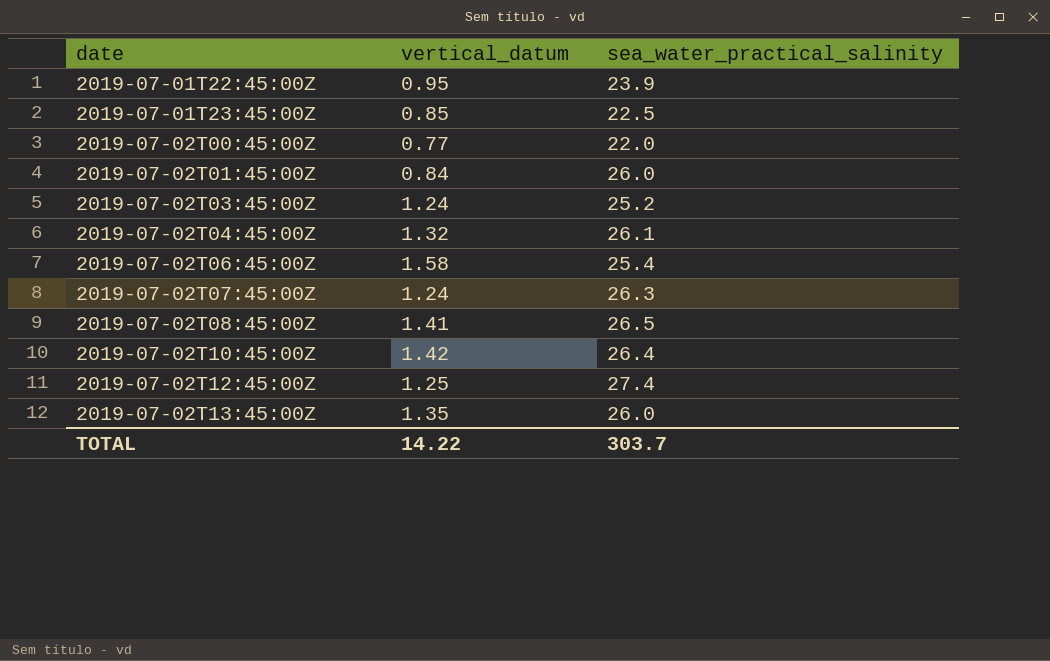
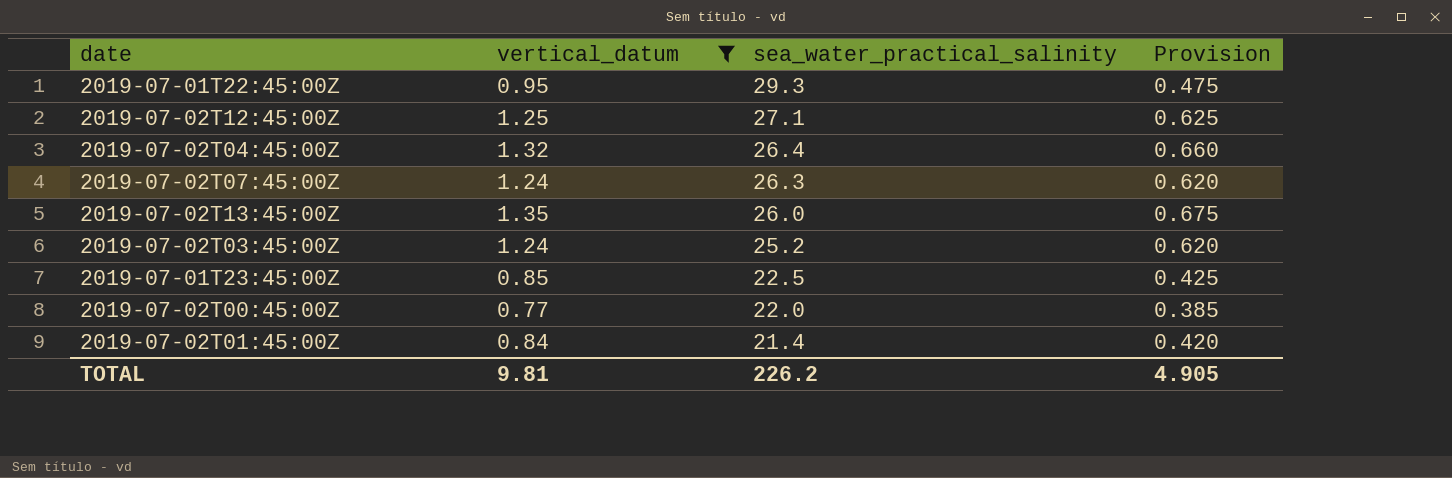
filter: none -> vertical_datum <= 1.35
row order: date ascending -> sea_water_practical_salinity descending
column Provision | formula: none -> [vertical_datum] * 0.5
2019-07-01T22:45:00Z | sea_water_practical_salinity: 23.9 -> 29.3
2019-07-02T12:45:00Z | sea_water_practical_salinity: 27.4 -> 27.1
2019-07-02T04:45:00Z | sea_water_practical_salinity: 26.1 -> 26.4
2019-07-02T01:45:00Z | sea_water_practical_salinity: 26.0 -> 21.4
TOTAL | vertical_datum: 14.22 -> 9.81
TOTAL | sea_water_practical_salinity: 303.7 -> 226.2

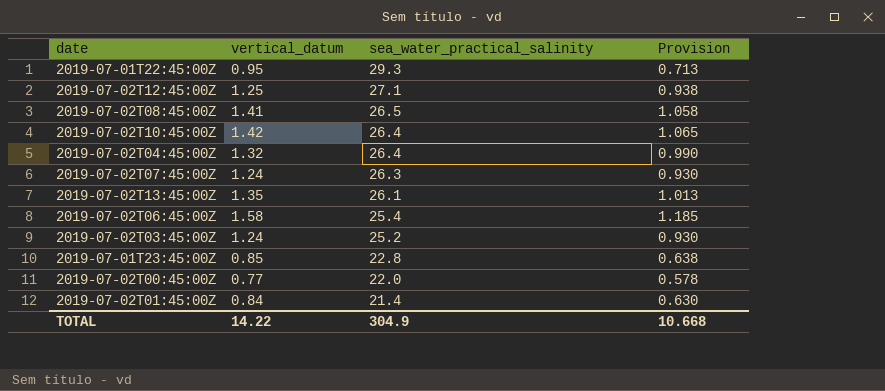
filter: vertical_datum <= 1.35 -> none
column Provision | formula: [vertical_datum] * 0.5 -> [vertical_datum] * 0.75
2019-07-02T13:45:00Z | sea_water_practical_salinity: 26.0 -> 26.1
2019-07-01T23:45:00Z | sea_water_practical_salinity: 22.5 -> 22.8
TOTAL | vertical_datum: 9.81 -> 14.22
TOTAL | sea_water_practical_salinity: 226.2 -> 304.9
TOTAL | Provision: 4.905 -> 10.668

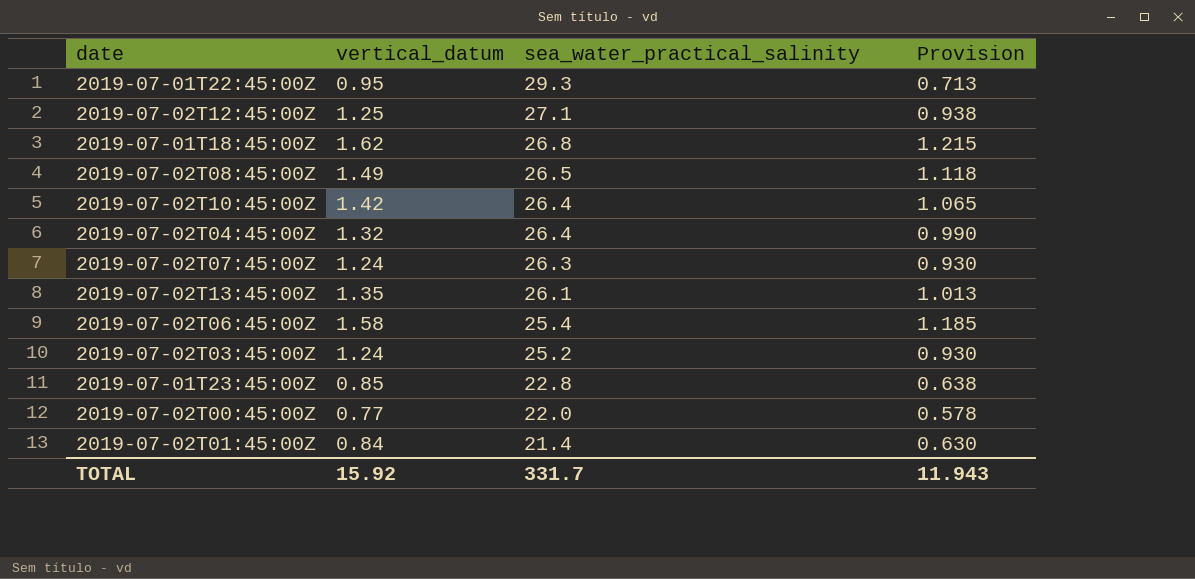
row 2019-07-01T18:45:00Z: none -> 1.62 | 26.8 | 1.215
2019-07-02T08:45:00Z | vertical_datum: 1.41 -> 1.49
2019-07-02T08:45:00Z | Provision: 1.058 -> 1.118
TOTAL | vertical_datum: 14.22 -> 15.92
TOTAL | sea_water_practical_salinity: 304.9 -> 331.7
TOTAL | Provision: 10.668 -> 11.943

